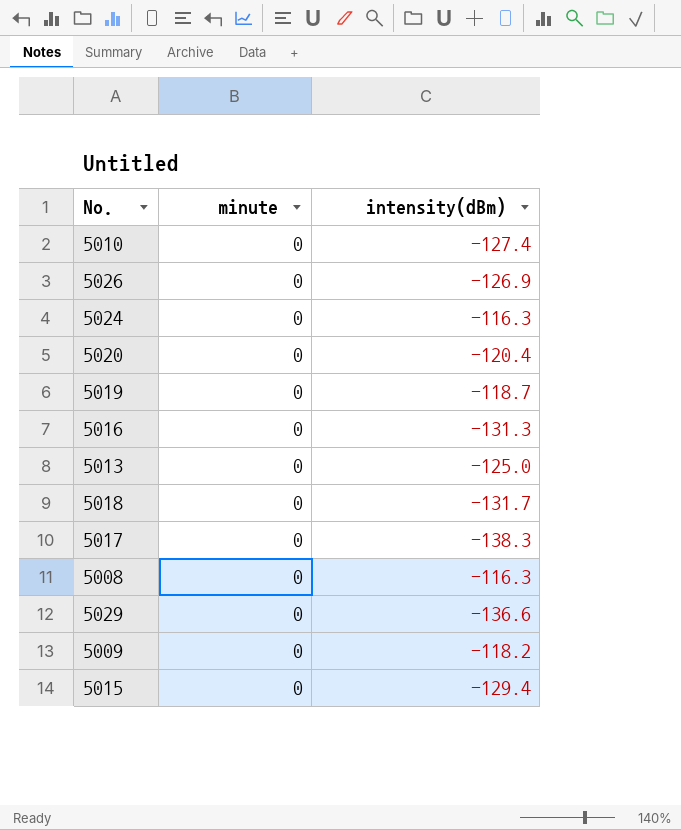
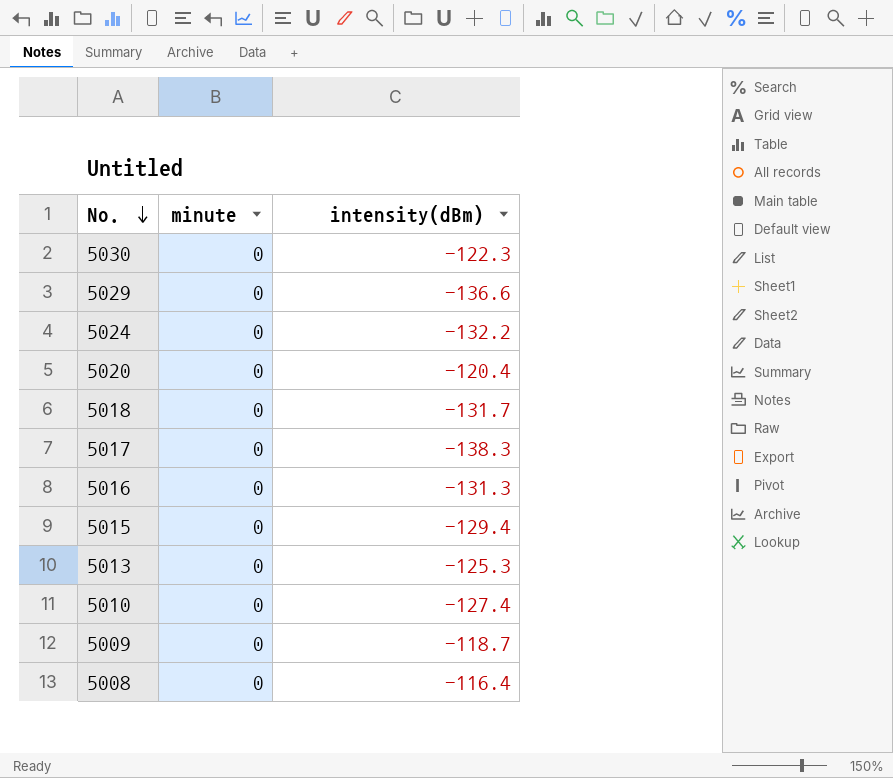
row order: none -> No. descending
row 5026: 0 | -126.9 -> none
row 5019: 0 | -118.7 -> none
row 5030: none -> 0 | -122.3
5024 | intensity(dBm): -116.3 -> -132.2
5013 | intensity(dBm): -125.0 -> -125.3
5009 | intensity(dBm): -118.2 -> -118.7
5008 | intensity(dBm): -116.3 -> -116.4

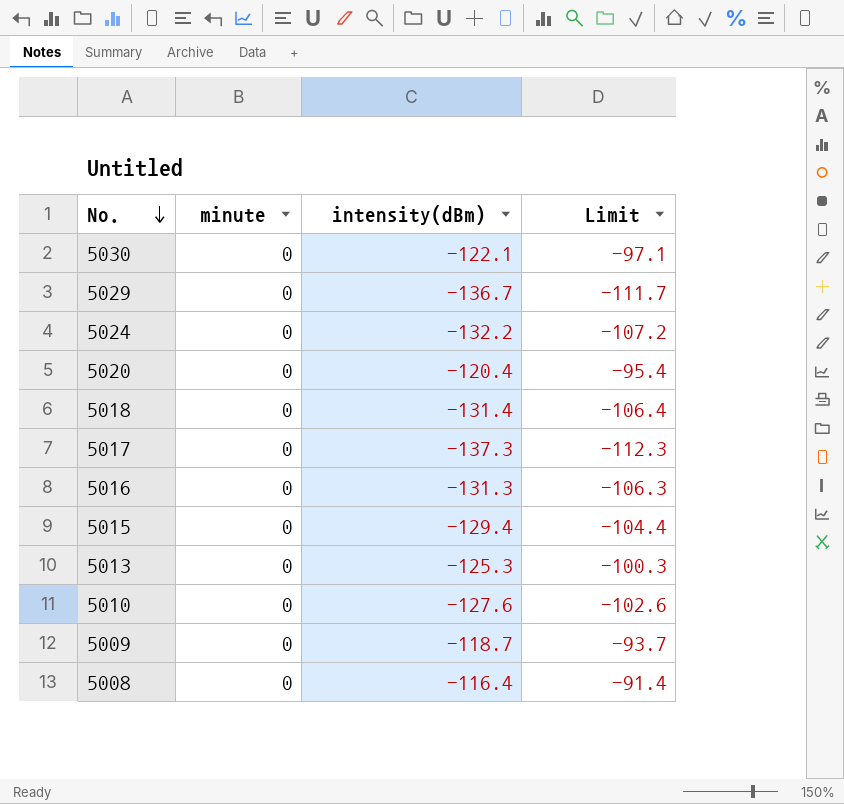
column Limit | formula: none -> [intensity(dBm)] + 25
5030 | intensity(dBm): -122.3 -> -122.1
5029 | intensity(dBm): -136.6 -> -136.7
5018 | intensity(dBm): -131.7 -> -131.4
5017 | intensity(dBm): -138.3 -> -137.3
5010 | intensity(dBm): -127.4 -> -127.6

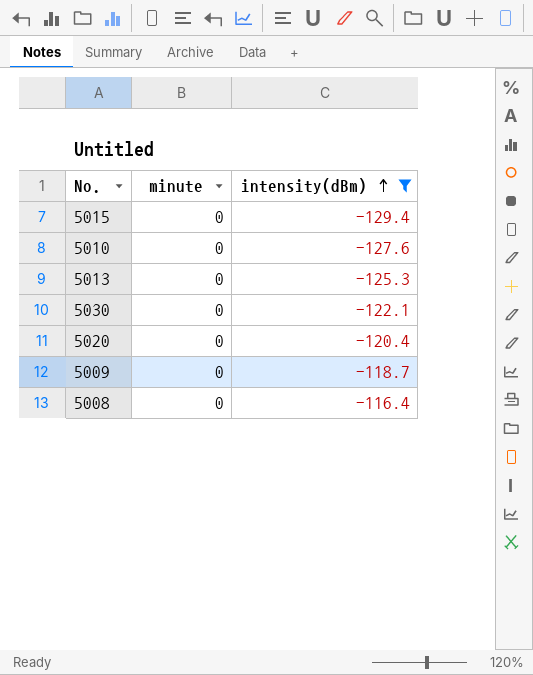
filter: none -> intensity(dBm) >= -129.4
row order: No. descending -> intensity(dBm) ascending
column Limit | formula: [intensity(dBm)] + 25 -> none

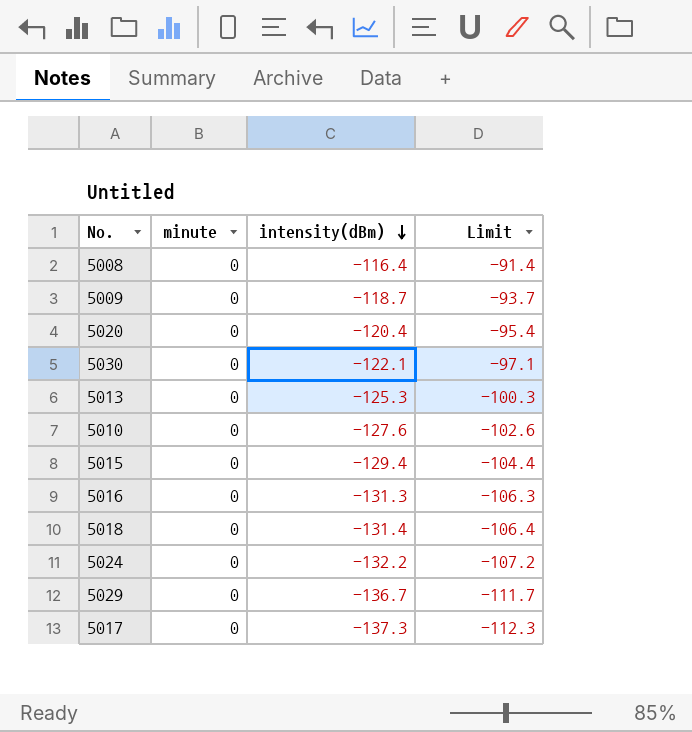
filter: intensity(dBm) >= -129.4 -> none
row order: intensity(dBm) ascending -> intensity(dBm) descending
column Limit | formula: none -> [intensity(dBm)] + 25

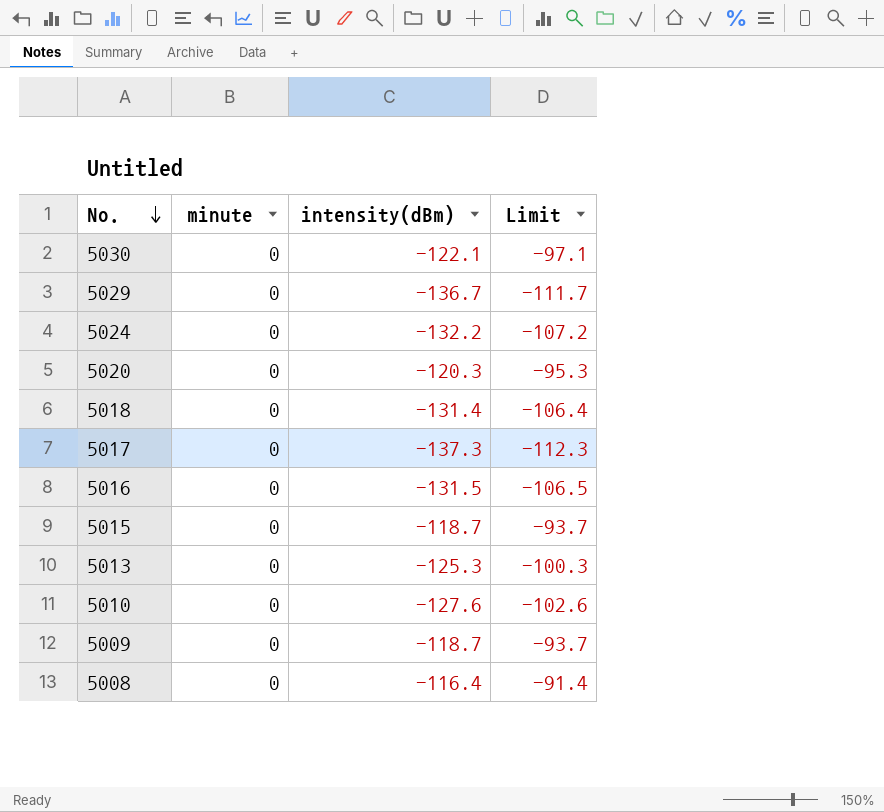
row order: intensity(dBm) descending -> No. descending
5020 | intensity(dBm): -120.4 -> -120.3
5020 | Limit: -95.4 -> -95.3
5016 | intensity(dBm): -131.3 -> -131.5
5016 | Limit: -106.3 -> -106.5
5015 | intensity(dBm): -129.4 -> -118.7
5015 | Limit: -104.4 -> -93.7

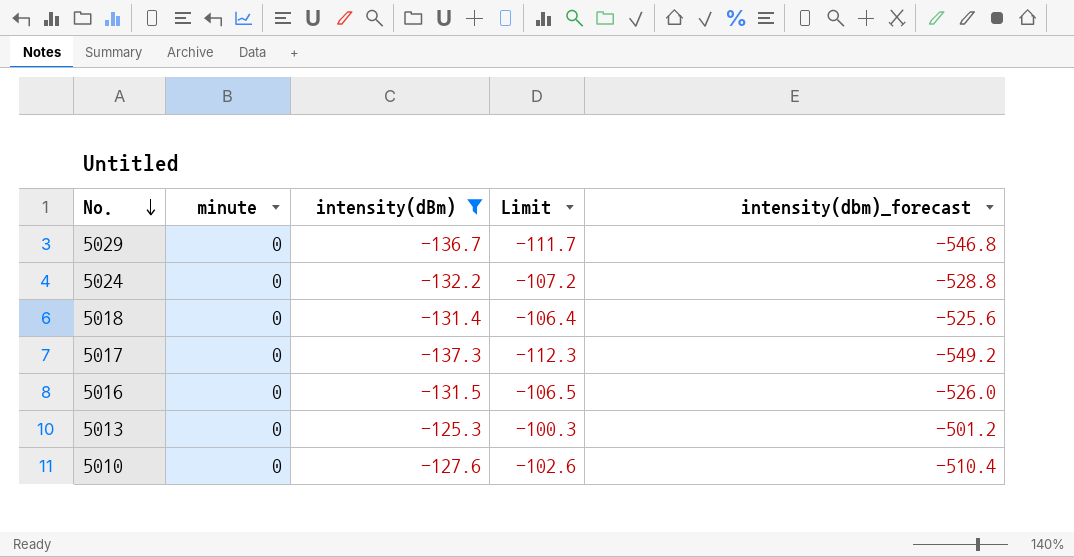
filter: none -> intensity(dBm) <= -125.3
column intensity(dbm)_forecast | formula: none -> [intensity(dBm)] * 4

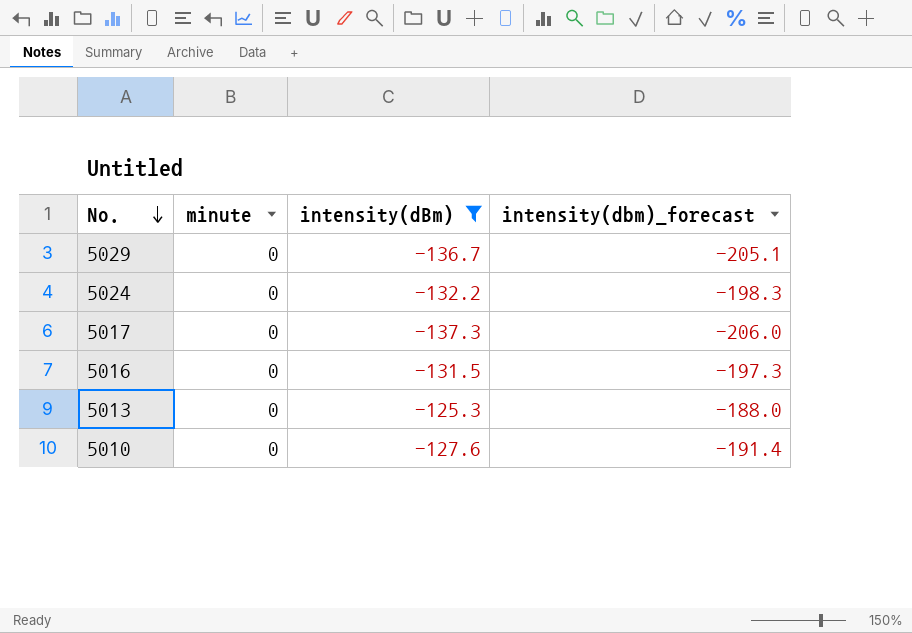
column Limit | formula: [intensity(dBm)] + 25 -> none
column intensity(dbm)_forecast | formula: [intensity(dBm)] * 4 -> [intensity(dBm)] * 1.5
row 5018: 0 | -131.4 | -106.4 | -525.6 -> none

